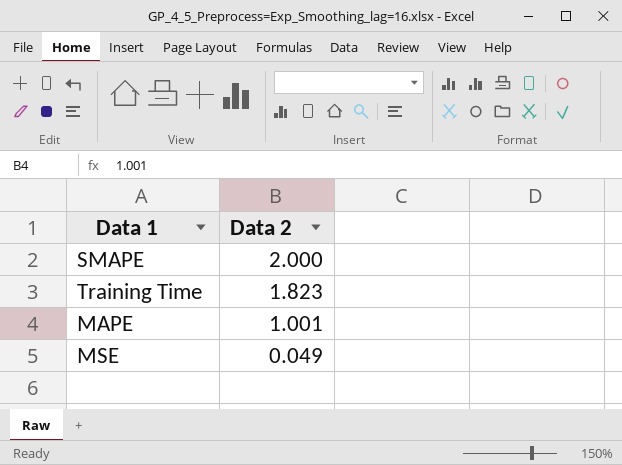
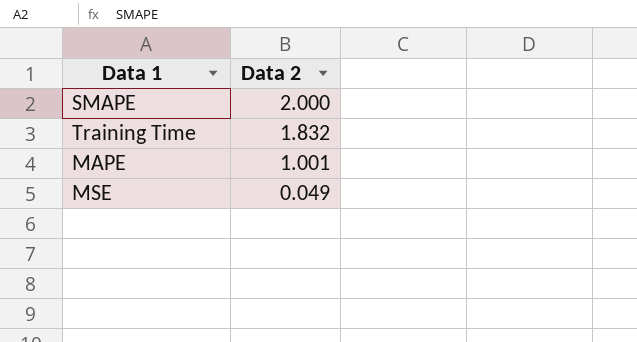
Training Time | Data 2: 1.823 -> 1.832

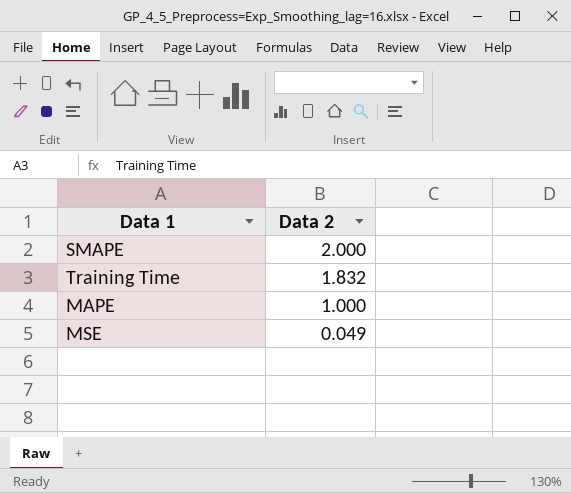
MAPE | Data 2: 1.001 -> 1.000

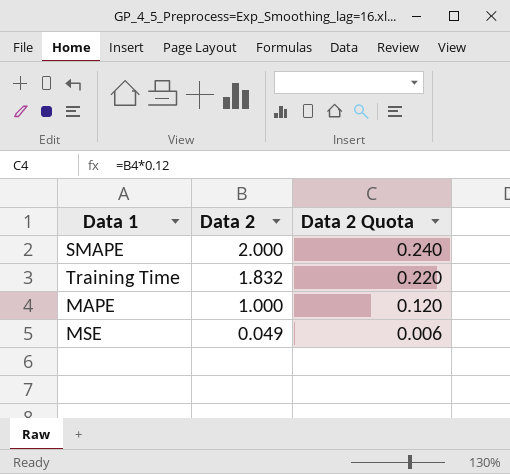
column Data 2 Quota | formula: none -> [Data 2] * 0.12

